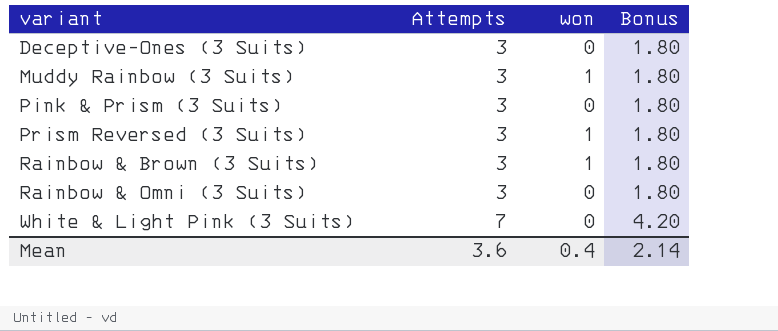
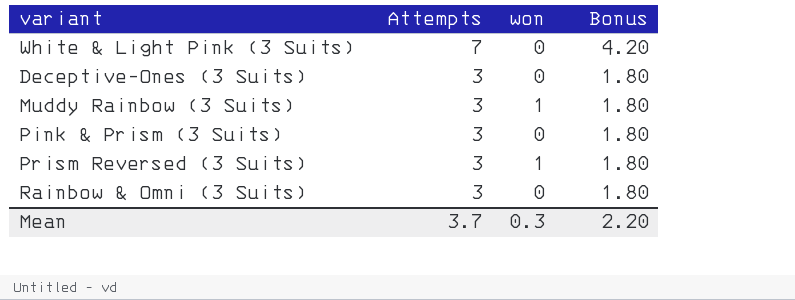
row order: variant ascending -> Attempts descending
row Rainbow & Brown (3 Suits): 3 | 1 | 1.80 -> none
Mean | Attempts: 3.6 -> 3.7
Mean | won: 0.4 -> 0.3
Mean | Bonus: 2.14 -> 2.20

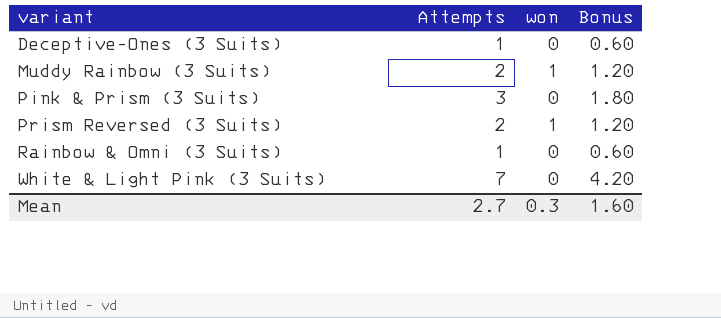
row order: Attempts descending -> variant ascending
Deceptive-Ones (3 Suits) | Attempts: 3 -> 1
Deceptive-Ones (3 Suits) | Bonus: 1.80 -> 0.60
Muddy Rainbow (3 Suits) | Attempts: 3 -> 2
Muddy Rainbow (3 Suits) | Bonus: 1.80 -> 1.20
Prism Reversed (3 Suits) | Attempts: 3 -> 2
Prism Reversed (3 Suits) | Bonus: 1.80 -> 1.20
Rainbow & Omni (3 Suits) | Attempts: 3 -> 1
Rainbow & Omni (3 Suits) | Bonus: 1.80 -> 0.60
Mean | Attempts: 3.7 -> 2.7
Mean | Bonus: 2.20 -> 1.60

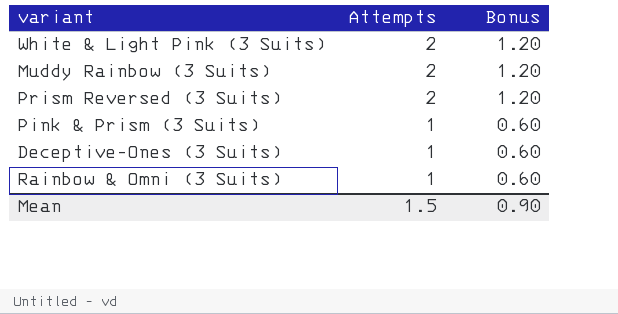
row order: variant ascending -> Attempts descending
column won | position: 3 -> none
White & Light Pink (3 Suits) | Attempts: 7 -> 2
White & Light Pink (3 Suits) | Bonus: 4.20 -> 1.20
Pink & Prism (3 Suits) | Attempts: 3 -> 1
Pink & Prism (3 Suits) | Bonus: 1.80 -> 0.60
Mean | Attempts: 2.7 -> 1.5
Mean | Bonus: 1.60 -> 0.90

